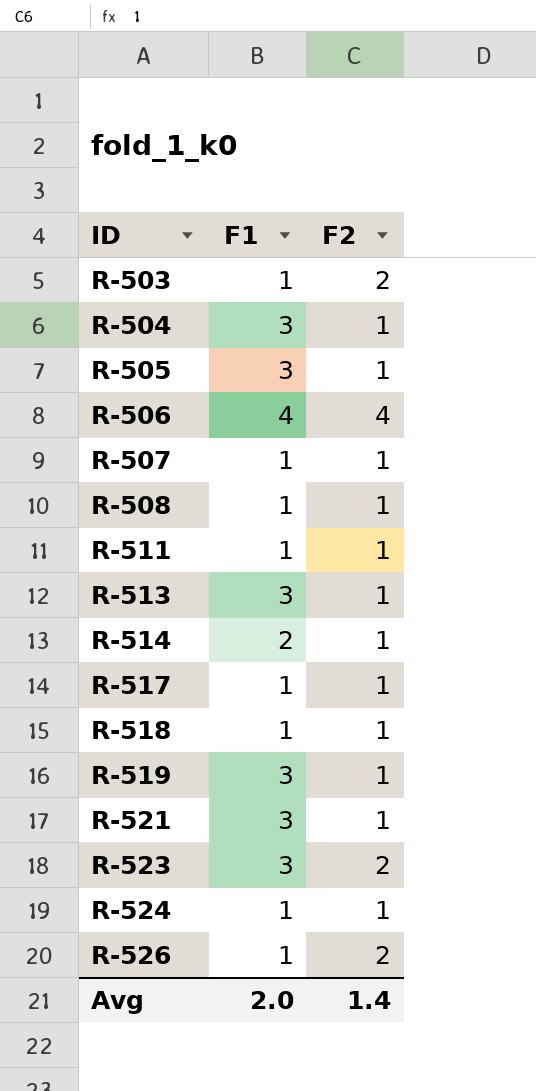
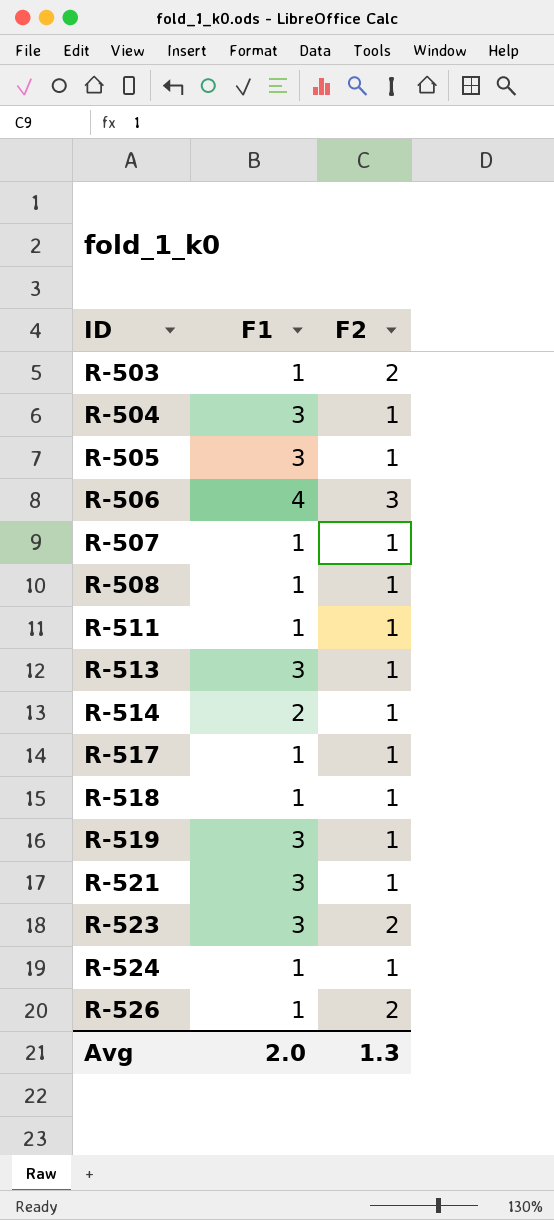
R-506 | F2: 4 -> 3
Avg | F2: 1.4 -> 1.3

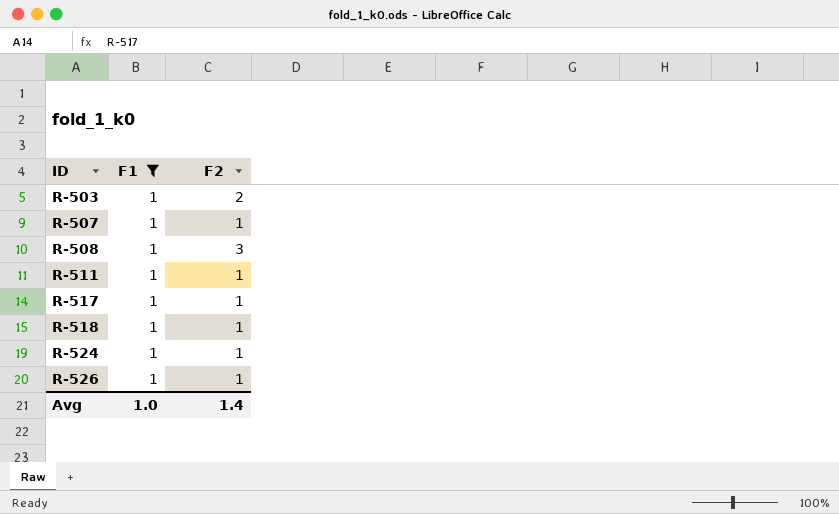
filter: none -> F1 = 1
R-508 | F2: 1 -> 3
R-526 | F2: 2 -> 1
Avg | F1: 2.0 -> 1.0
Avg | F2: 1.3 -> 1.4

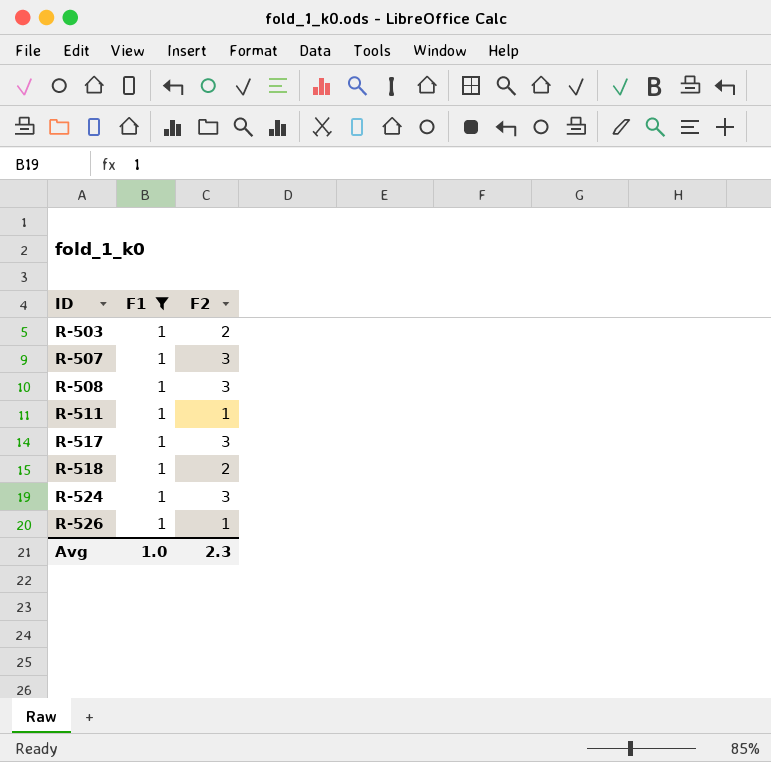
R-507 | F2: 1 -> 3
R-517 | F2: 1 -> 3
R-518 | F2: 1 -> 2
R-524 | F2: 1 -> 3
Avg | F2: 1.4 -> 2.3

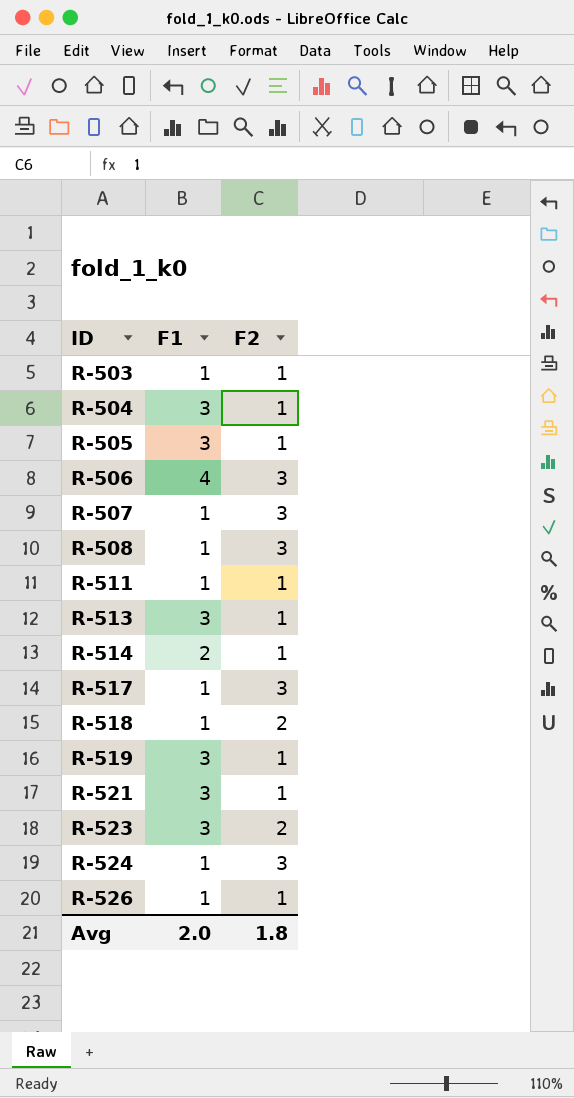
filter: F1 = 1 -> none
R-503 | F2: 2 -> 1
Avg | F1: 1.0 -> 2.0
Avg | F2: 2.3 -> 1.8

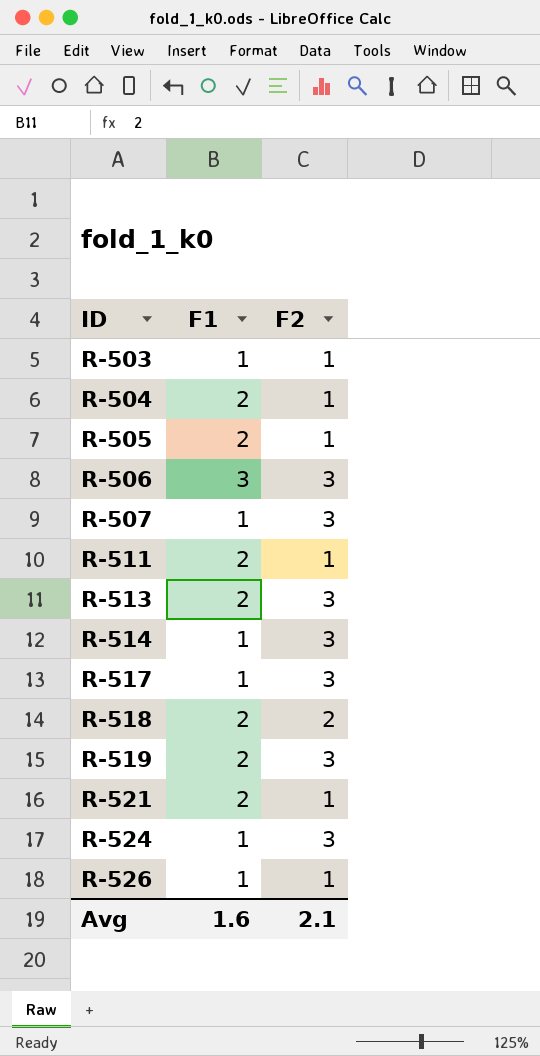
row R-508: 1 | 3 -> none
row R-523: 3 | 2 -> none
R-504 | F1: 3 -> 2
R-505 | F1: 3 -> 2
R-506 | F1: 4 -> 3
R-511 | F1: 1 -> 2
R-513 | F1: 3 -> 2
R-513 | F2: 1 -> 3
R-514 | F1: 2 -> 1
R-514 | F2: 1 -> 3
R-518 | F1: 1 -> 2
R-519 | F1: 3 -> 2
R-519 | F2: 1 -> 3
R-521 | F1: 3 -> 2
Avg | F1: 2.0 -> 1.6
Avg | F2: 1.8 -> 2.1

